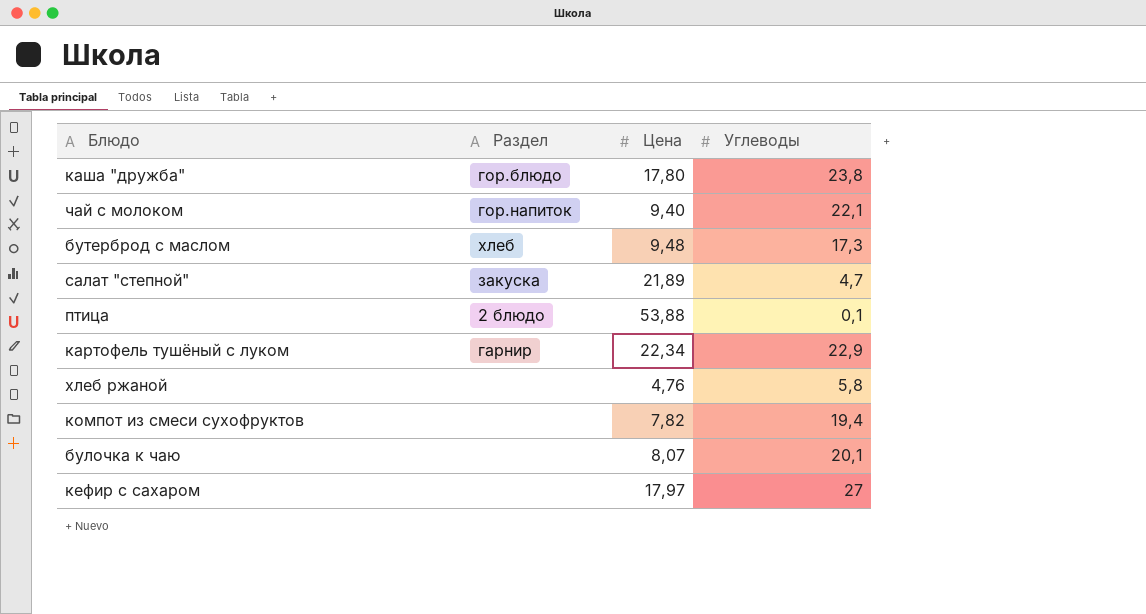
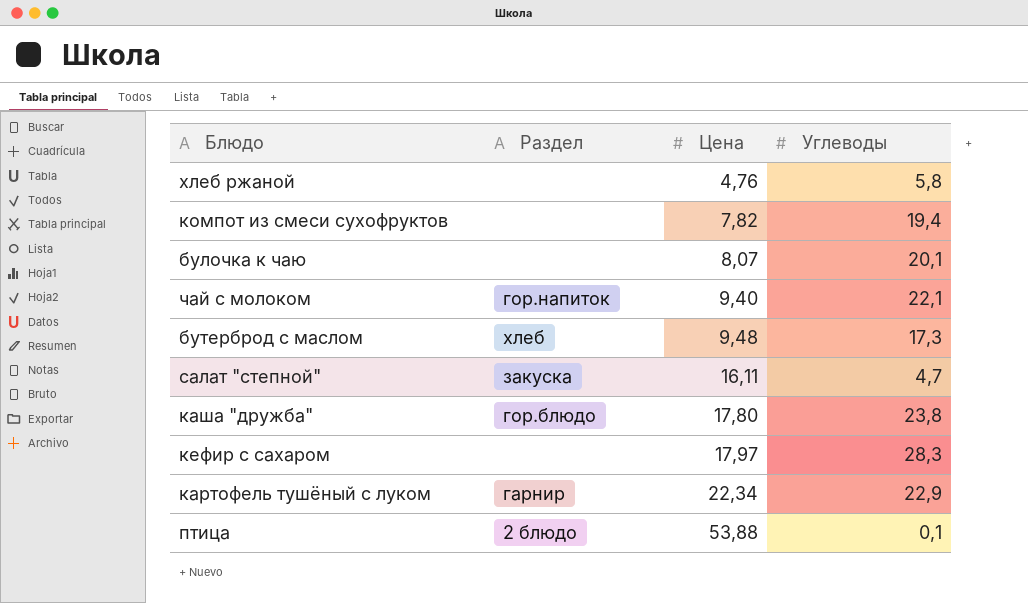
row order: none -> Цена ascending
салат "степной" | Цена: 21,89 -> 16,11
кефир с сахаром | Углеводы: 27 -> 28,3

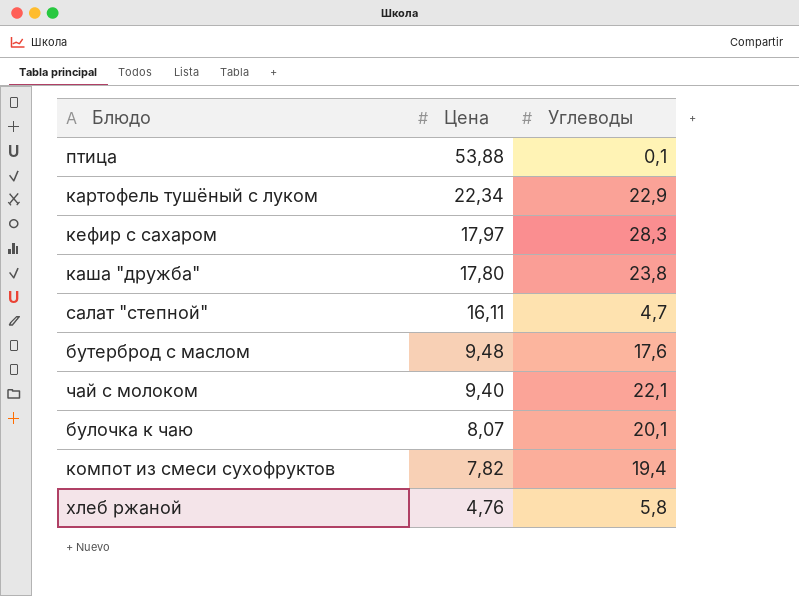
row order: Цена ascending -> Цена descending
column Раздел | position: 2 -> none
бутерброд с маслом | Углеводы: 17,3 -> 17,6

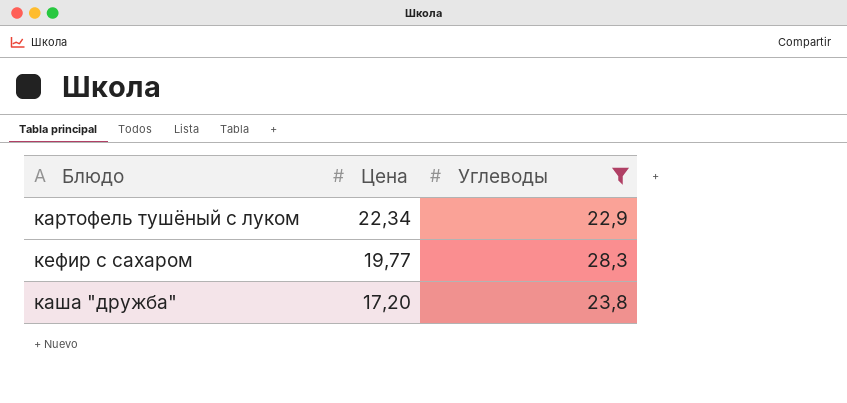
filter: none -> Углеводы >= 22,9
кефир с сахаром | Цена: 17,97 -> 19,77
каша "дружба" | Цена: 17,80 -> 17,20

